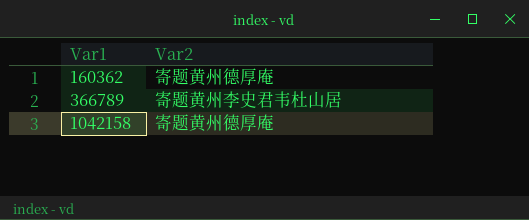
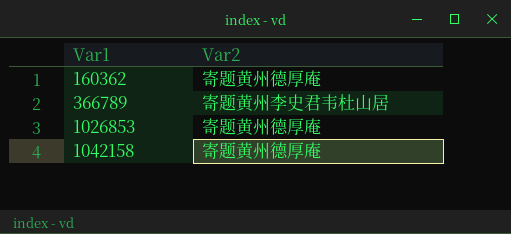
row 1026853: none -> 寄题黄州德厚庵

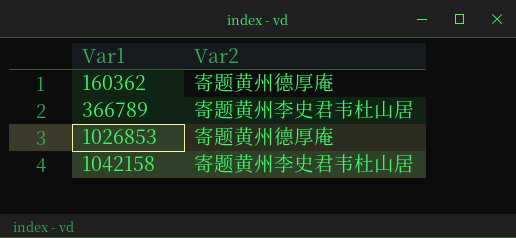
1042158 | Var2: 寄题黄州德厚庵 -> 寄题黄州李史君韦杜山居

